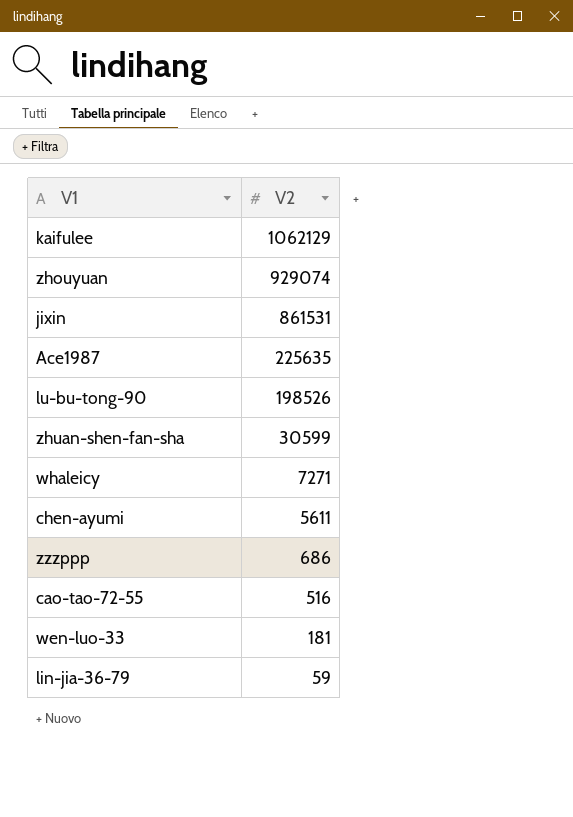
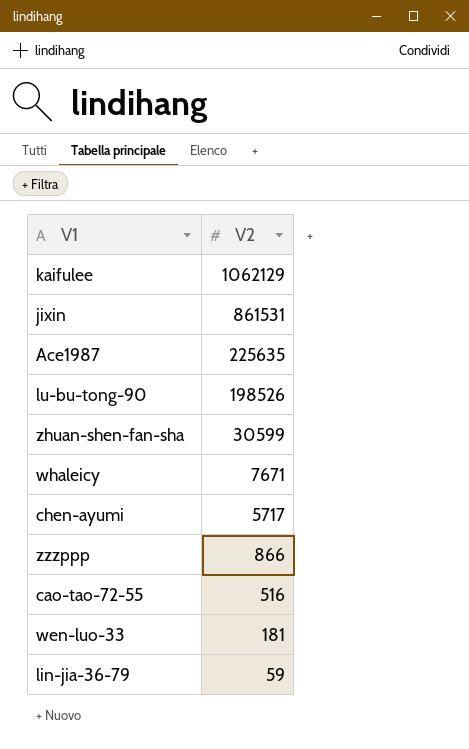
row zhouyuan: 929074 -> none
whaleicy | V2: 7271 -> 7671
chen-ayumi | V2: 5611 -> 5717
zzzppp | V2: 686 -> 866

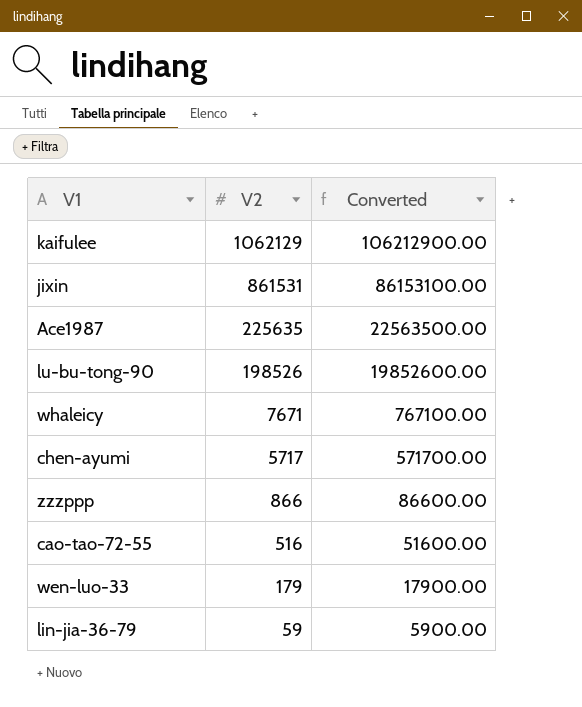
column Converted | formula: none -> [V2] * 100
row zhuan-shen-fan-sha: 30599 -> none
wen-luo-33 | V2: 181 -> 179

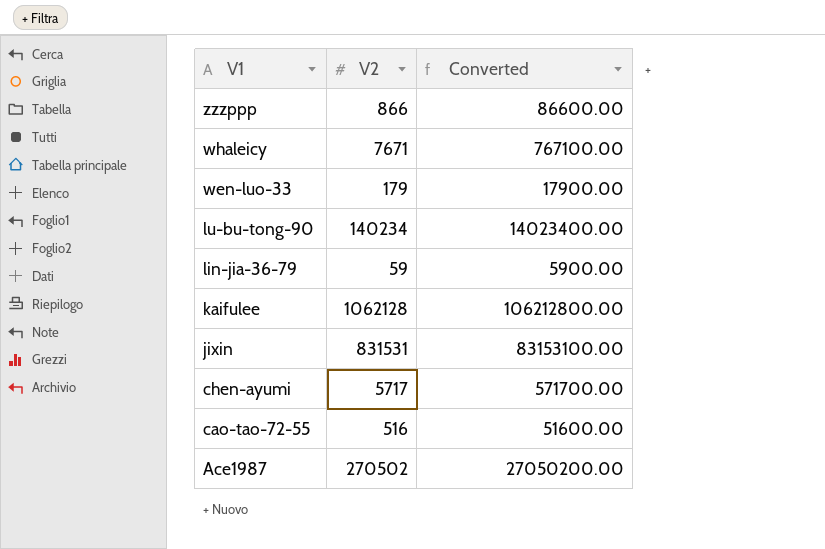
row order: V2 descending -> V1 descending
lu-bu-tong-90 | V2: 198526 -> 140234
lu-bu-tong-90 | Converted: 19852600.00 -> 14023400.00
kaifulee | V2: 1062129 -> 1062128
kaifulee | Converted: 106212900.00 -> 106212800.00
jixin | V2: 861531 -> 831531
jixin | Converted: 86153100.00 -> 83153100.00
Ace1987 | V2: 225635 -> 270502
Ace1987 | Converted: 22563500.00 -> 27050200.00

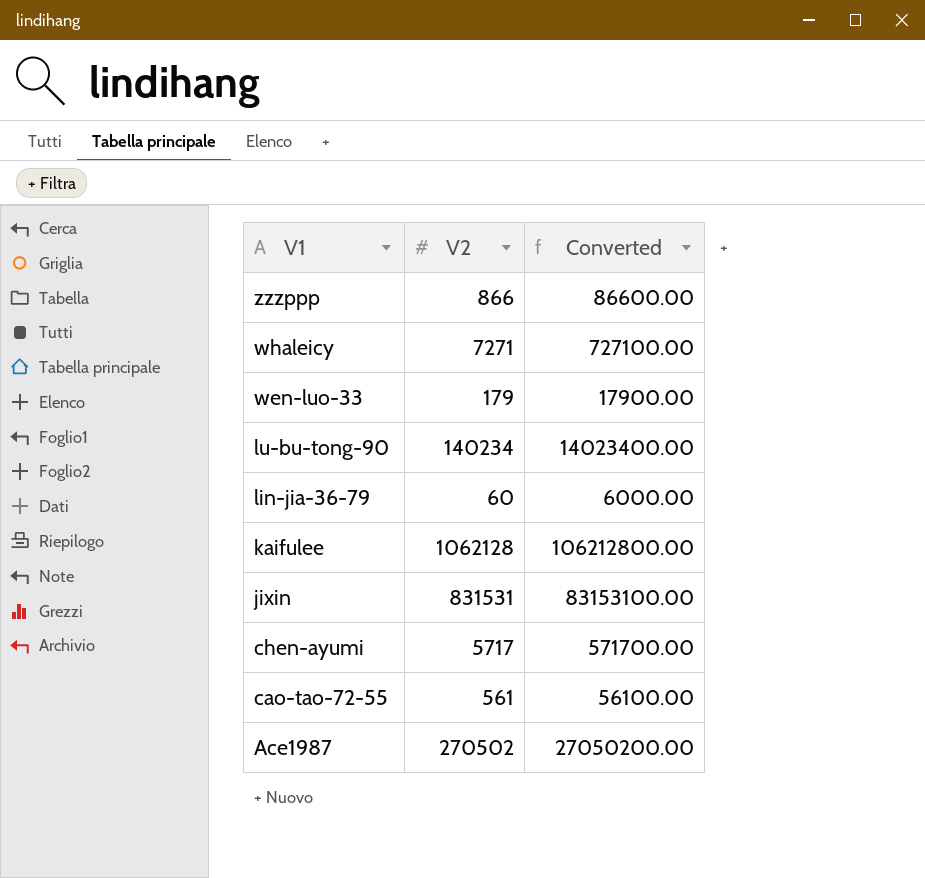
whaleicy | V2: 7671 -> 7271
whaleicy | Converted: 767100.00 -> 727100.00
lin-jia-36-79 | V2: 59 -> 60
lin-jia-36-79 | Converted: 5900.00 -> 6000.00
cao-tao-72-55 | V2: 516 -> 561
cao-tao-72-55 | Converted: 51600.00 -> 56100.00

